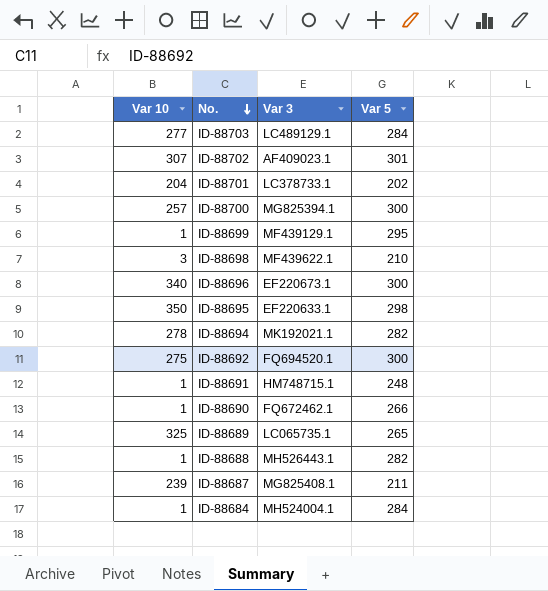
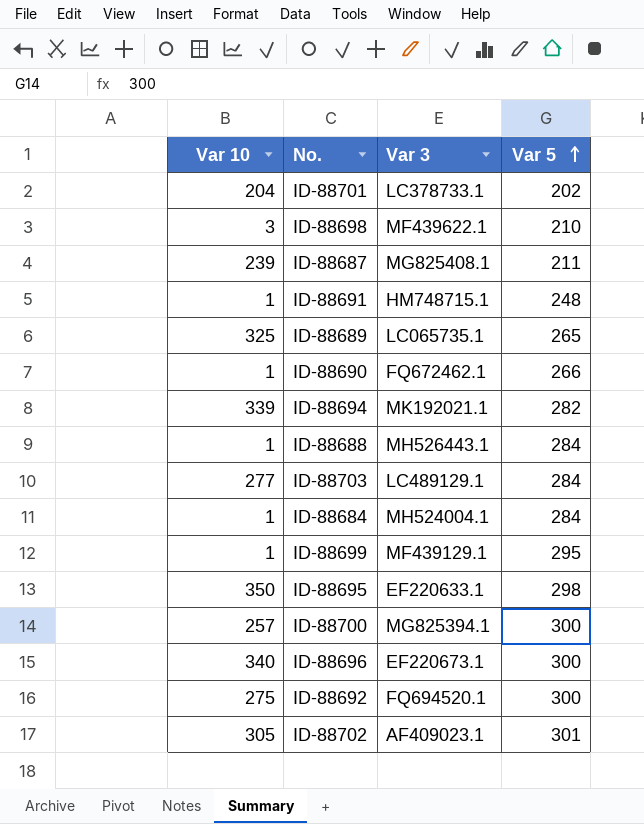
row order: No. descending -> Var 5 ascending
ID-88694 | Var 10: 278 -> 339
ID-88688 | Var 5: 282 -> 284
ID-88702 | Var 10: 307 -> 305

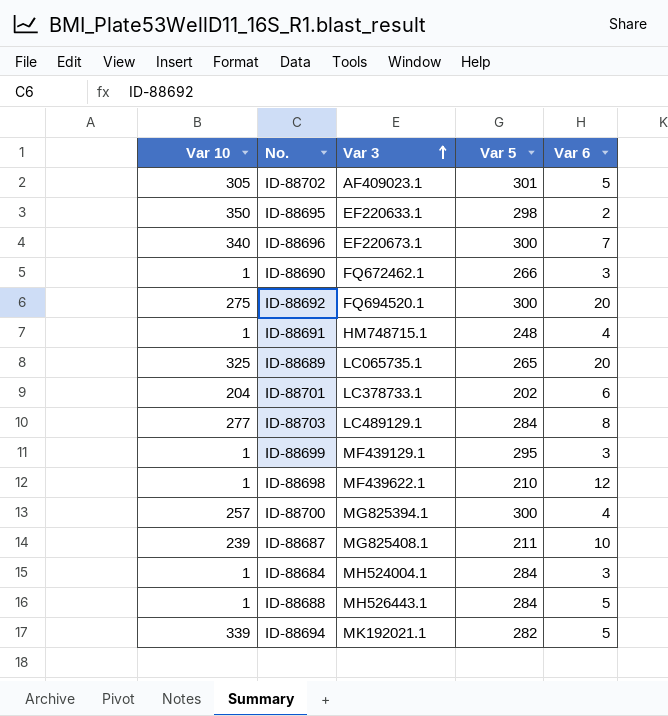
row order: Var 5 ascending -> Var 3 ascending
column Var 6 | position: none -> 5
ID-88698 | Var 10: 3 -> 1

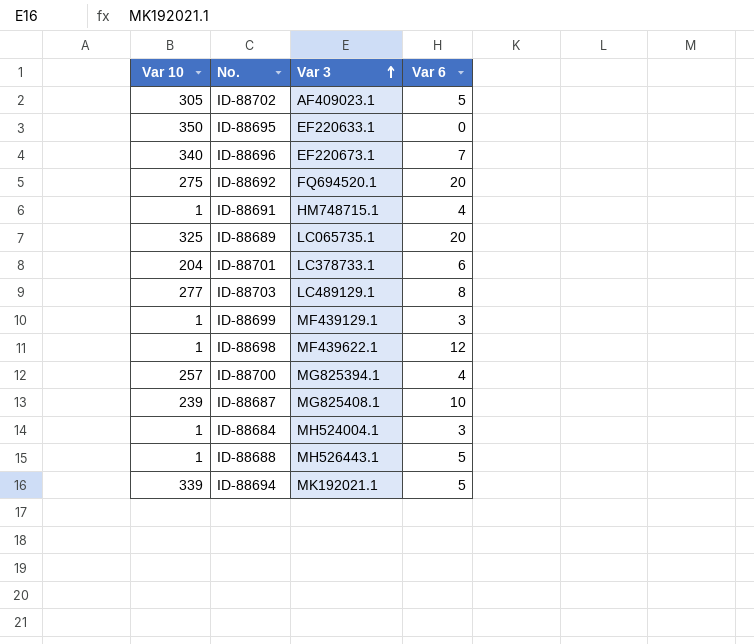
column Var 5 | position: 4 -> none
row ID-88690: 1 | FQ672462.1 | 266 | 3 -> none
ID-88695 | Var 6: 2 -> 0

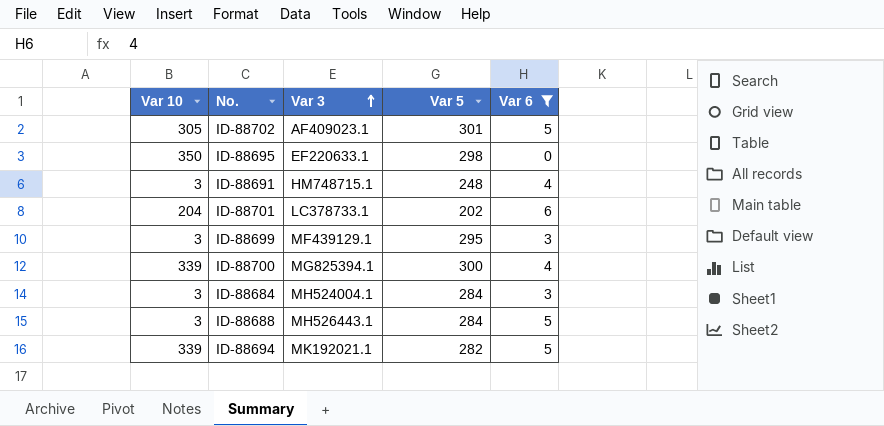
filter: none -> Var 6 <= 6
column Var 5 | position: none -> 4
ID-88691 | Var 10: 1 -> 3
ID-88699 | Var 10: 1 -> 3
ID-88700 | Var 10: 257 -> 339
ID-88684 | Var 10: 1 -> 3
ID-88688 | Var 10: 1 -> 3

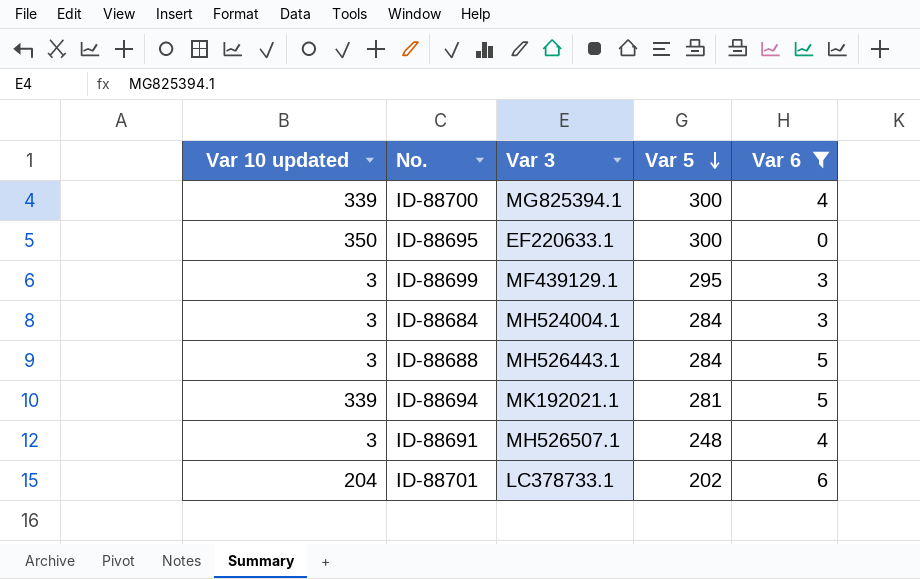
row order: Var 3 ascending -> Var 5 descending
column name: Var 10 -> Var 10 updated
row ID-88702: 305 | AF409023.1 | 301 | 5 -> none
ID-88695 | Var 5: 298 -> 300
ID-88694 | Var 5: 282 -> 281
ID-88691 | Var 3: HM748715.1 -> MH526507.1

